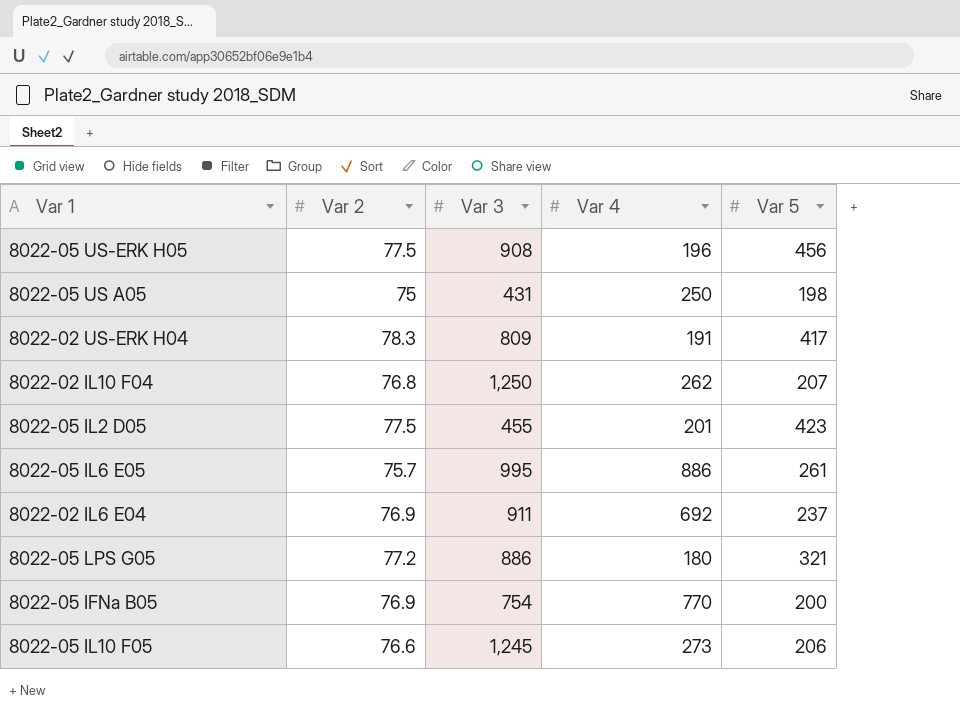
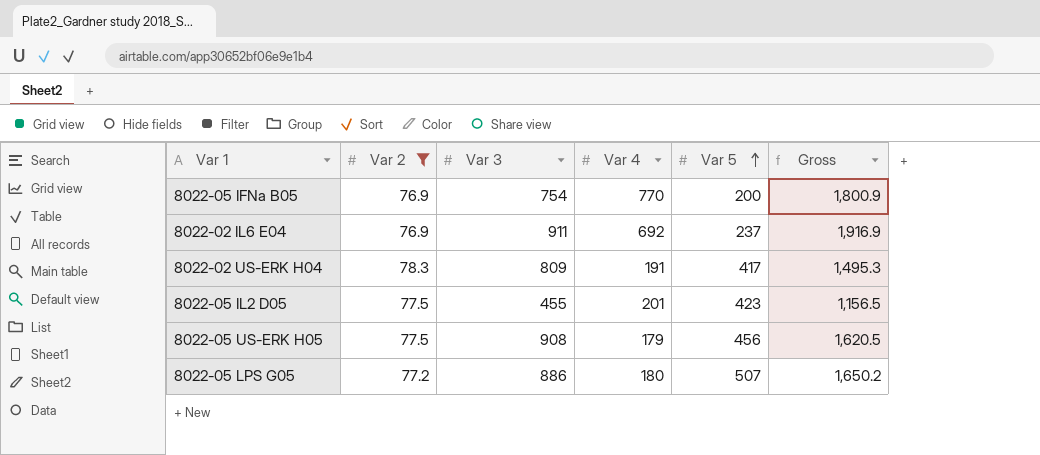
filter: none -> Var 2 >= 76.9
row order: none -> Var 5 ascending
column Gross | formula: none -> [Var 2] + [Var 3] + [Var 4] + [Var 5]
8022-05 US-ERK H05 | Var 4: 196 -> 179
8022-05 LPS G05 | Var 5: 321 -> 507

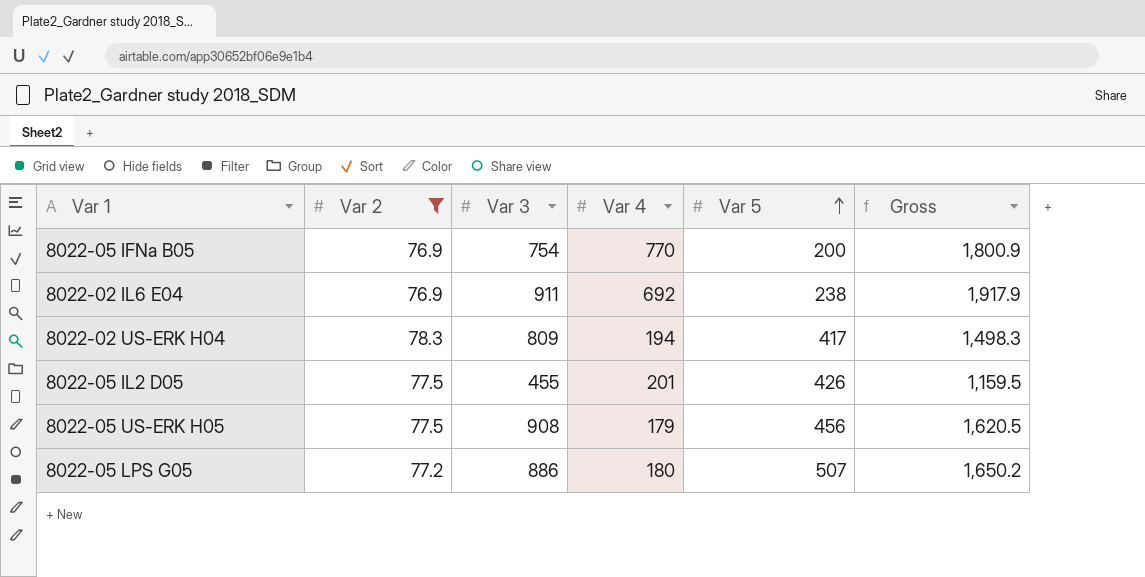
8022-02 IL6 E04 | Var 5: 237 -> 238
8022-02 IL6 E04 | Gross: 1,916.9 -> 1,917.9
8022-02 US-ERK H04 | Var 4: 191 -> 194
8022-02 US-ERK H04 | Gross: 1,495.3 -> 1,498.3
8022-05 IL2 D05 | Var 5: 423 -> 426
8022-05 IL2 D05 | Gross: 1,156.5 -> 1,159.5

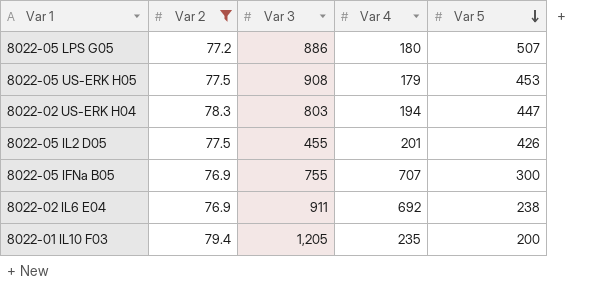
row order: Var 5 ascending -> Var 5 descending
column Gross | formula: [Var 2] + [Var 3] + [Var 4] + [Var 5] -> none
8022-05 US-ERK H05 | Var 5: 456 -> 453
8022-02 US-ERK H04 | Var 3: 809 -> 803
8022-02 US-ERK H04 | Var 5: 417 -> 447
8022-05 IFNa B05 | Var 3: 754 -> 755
8022-05 IFNa B05 | Var 4: 770 -> 707
8022-05 IFNa B05 | Var 5: 200 -> 300
row 8022-01 IL10 F03: none -> 79.4 | 1,205 | 235 | 200

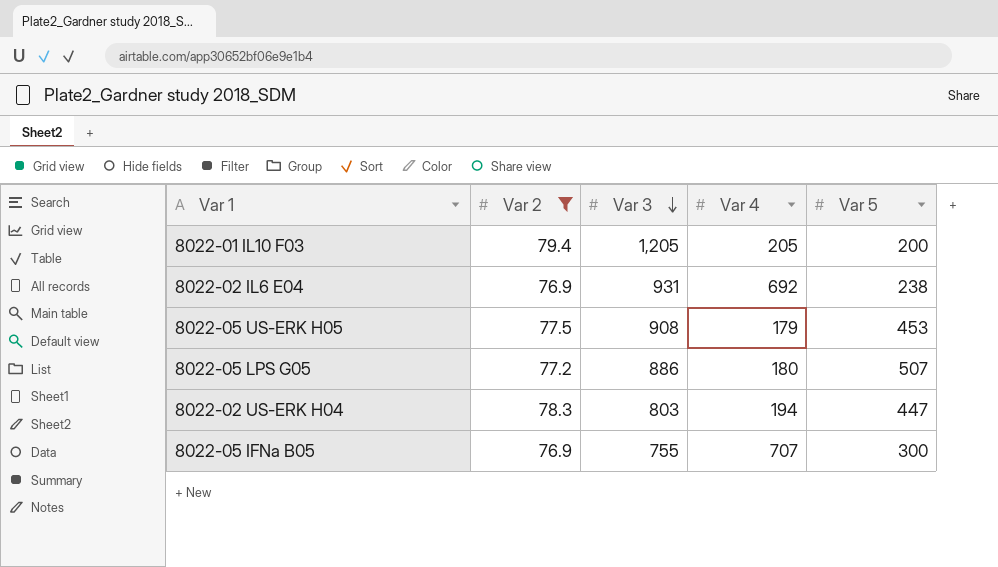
row order: Var 5 descending -> Var 3 descending
row 8022-05 IL2 D05: 77.5 | 455 | 201 | 426 -> none
8022-01 IL10 F03 | Var 4: 235 -> 205
8022-02 IL6 E04 | Var 3: 911 -> 931

